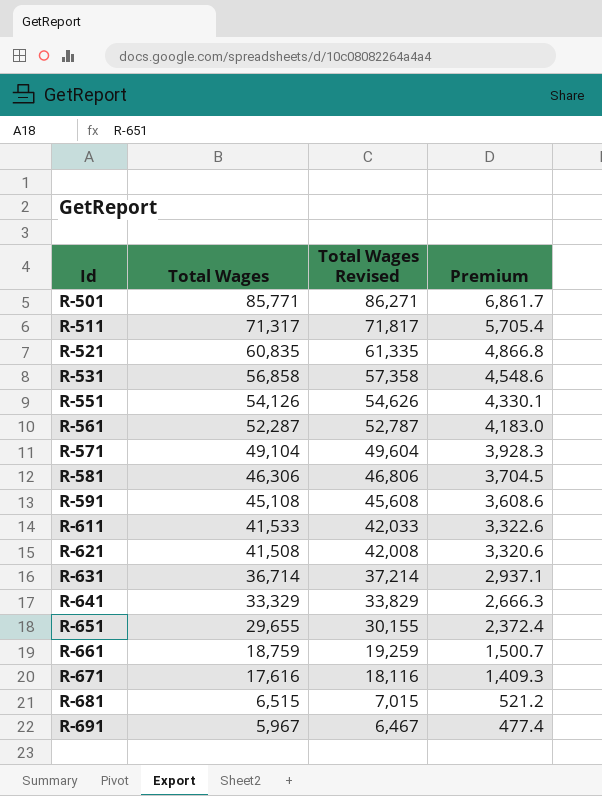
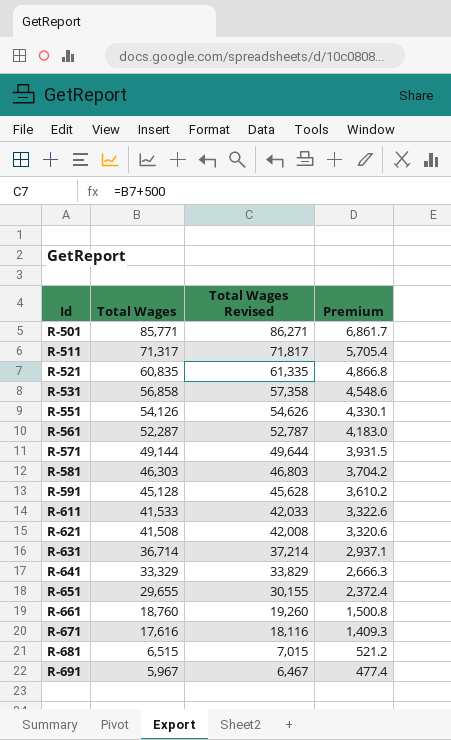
R-571 | Total Wages: 49,104 -> 49,144
R-571 | Total Wages Revised: 49,604 -> 49,644
R-571 | Premium: 3,928.3 -> 3,931.5
R-581 | Total Wages: 46,306 -> 46,303
R-581 | Total Wages Revised: 46,806 -> 46,803
R-581 | Premium: 3,704.5 -> 3,704.2
R-591 | Total Wages: 45,108 -> 45,128
R-591 | Total Wages Revised: 45,608 -> 45,628
R-591 | Premium: 3,608.6 -> 3,610.2
R-661 | Total Wages: 18,759 -> 18,760
R-661 | Total Wages Revised: 19,259 -> 19,260
R-661 | Premium: 1,500.7 -> 1,500.8

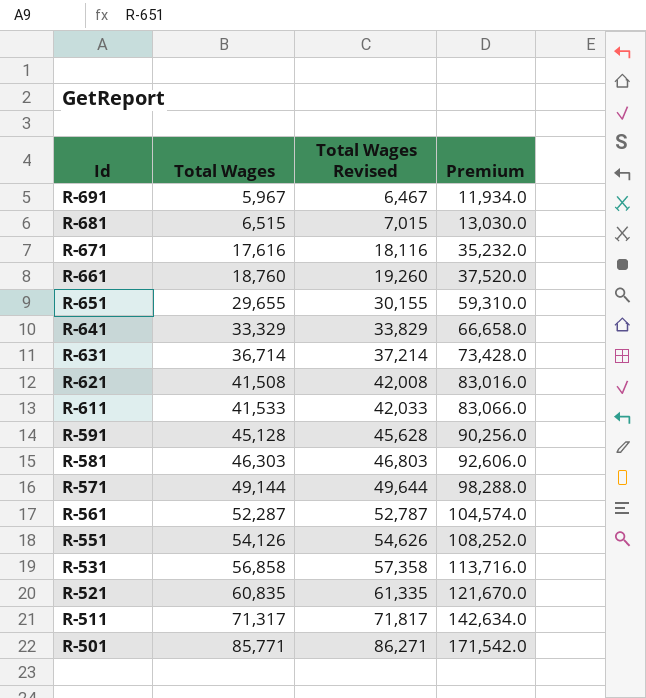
row order: Id ascending -> Id descending
column Premium | formula: [Total Wages] * 0.08 -> [Total Wages] * 2

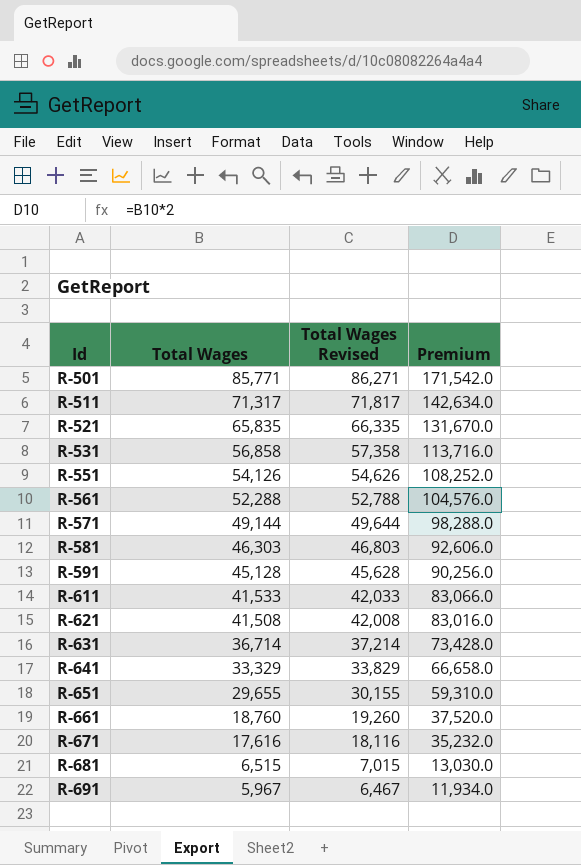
row order: Id descending -> Id ascending
R-521 | Total Wages: 60,835 -> 65,835
R-521 | Total Wages Revised: 61,335 -> 66,335
R-521 | Premium: 121,670.0 -> 131,670.0
R-561 | Total Wages: 52,287 -> 52,288
R-561 | Total Wages Revised: 52,787 -> 52,788
R-561 | Premium: 104,574.0 -> 104,576.0

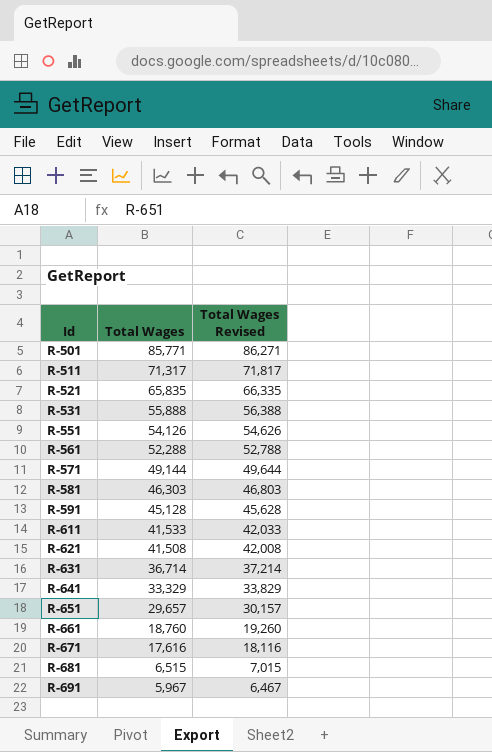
column Premium | formula: [Total Wages] * 2 -> none
R-531 | Total Wages: 56,858 -> 55,888
R-531 | Total Wages Revised: 57,358 -> 56,388
R-651 | Total Wages: 29,655 -> 29,657
R-651 | Total Wages Revised: 30,155 -> 30,157

